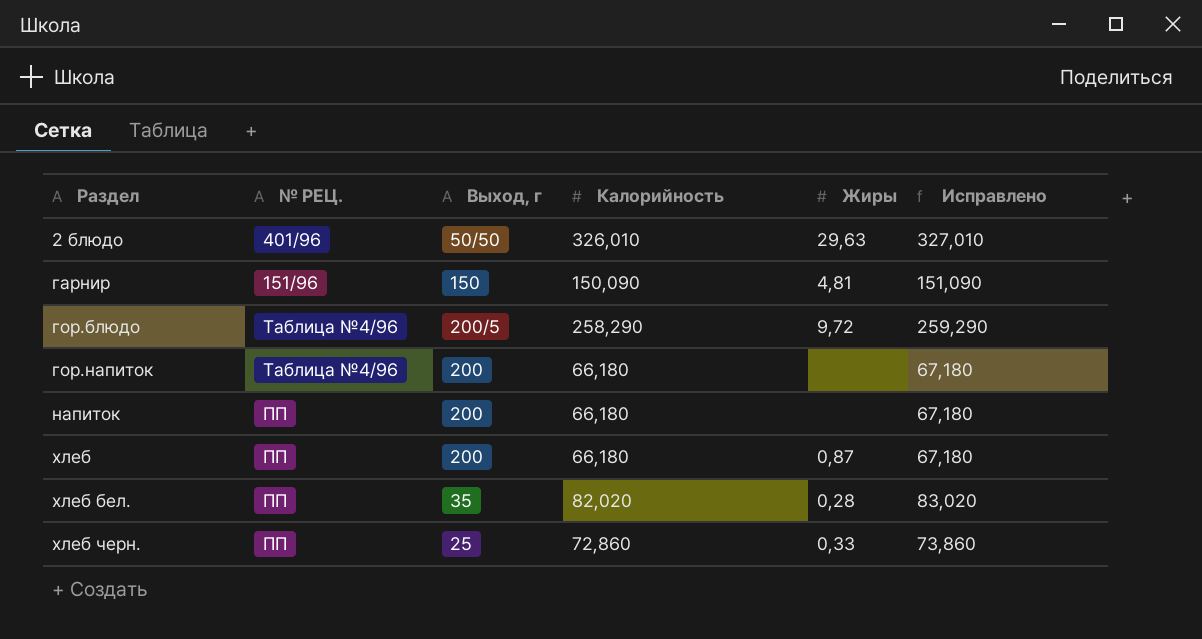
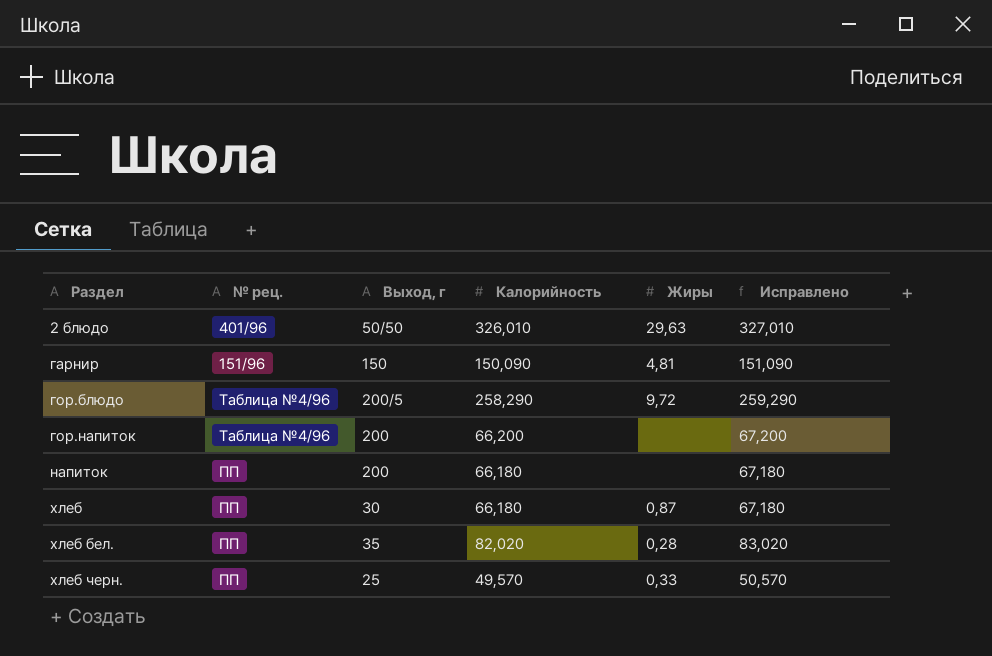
column name: № РЕЦ. -> № рец.
гор.напиток | Калорийность: 66,180 -> 66,200
гор.напиток | Исправлено: 67,180 -> 67,200
хлеб | Выход, г: 200 -> 30
хлеб черн. | Калорийность: 72,860 -> 49,570
хлеб черн. | Исправлено: 73,860 -> 50,570

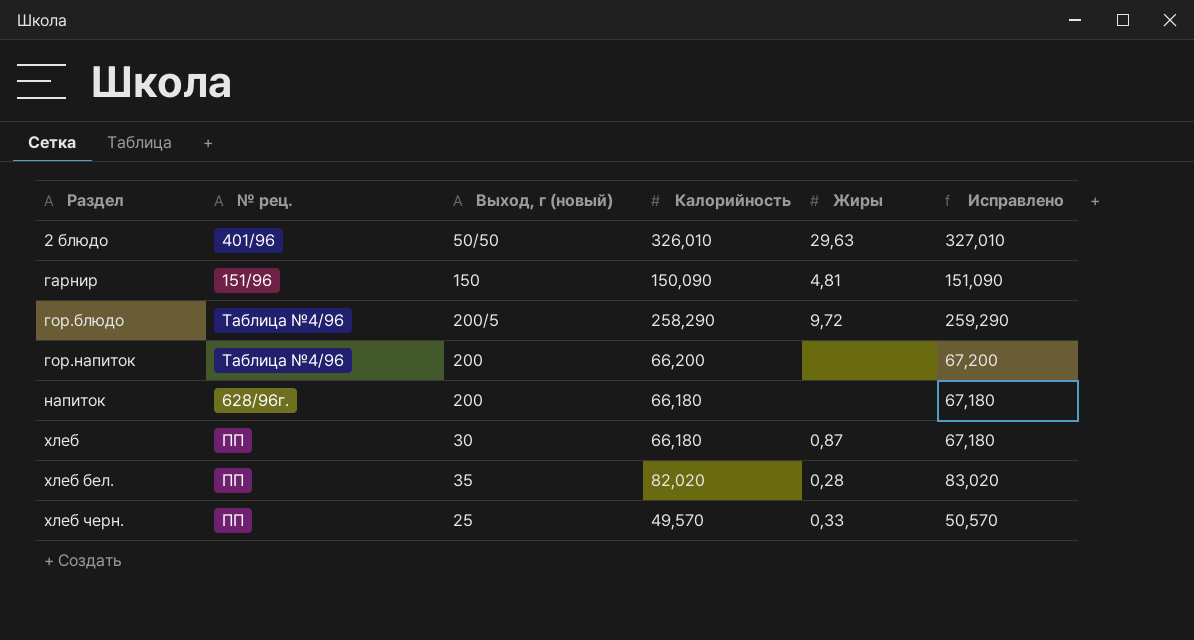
column name: Выход, г -> Выход, г (новый)
напиток | № рец.: ПП -> 628/96г.

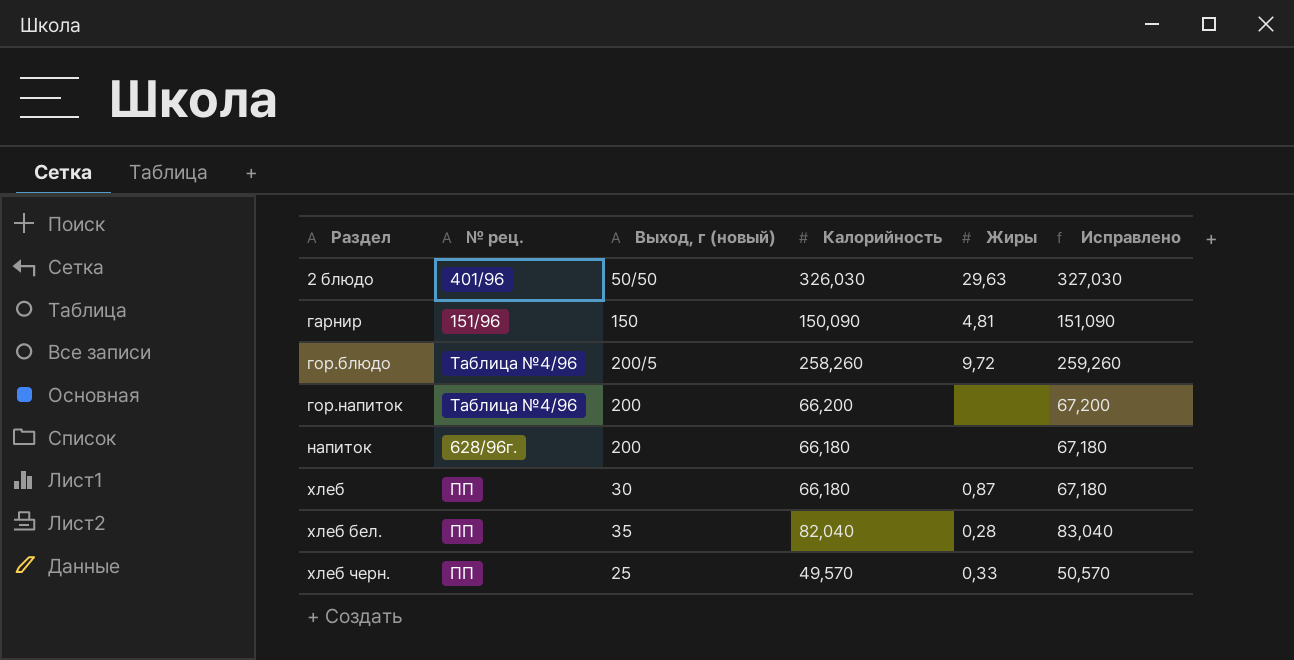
2 блюдо | Калорийность: 326,010 -> 326,030
2 блюдо | Исправлено: 327,010 -> 327,030
гор.блюдо | Калорийность: 258,290 -> 258,260
гор.блюдо | Исправлено: 259,290 -> 259,260
хлеб бел. | Калорийность: 82,020 -> 82,040
хлеб бел. | Исправлено: 83,020 -> 83,040

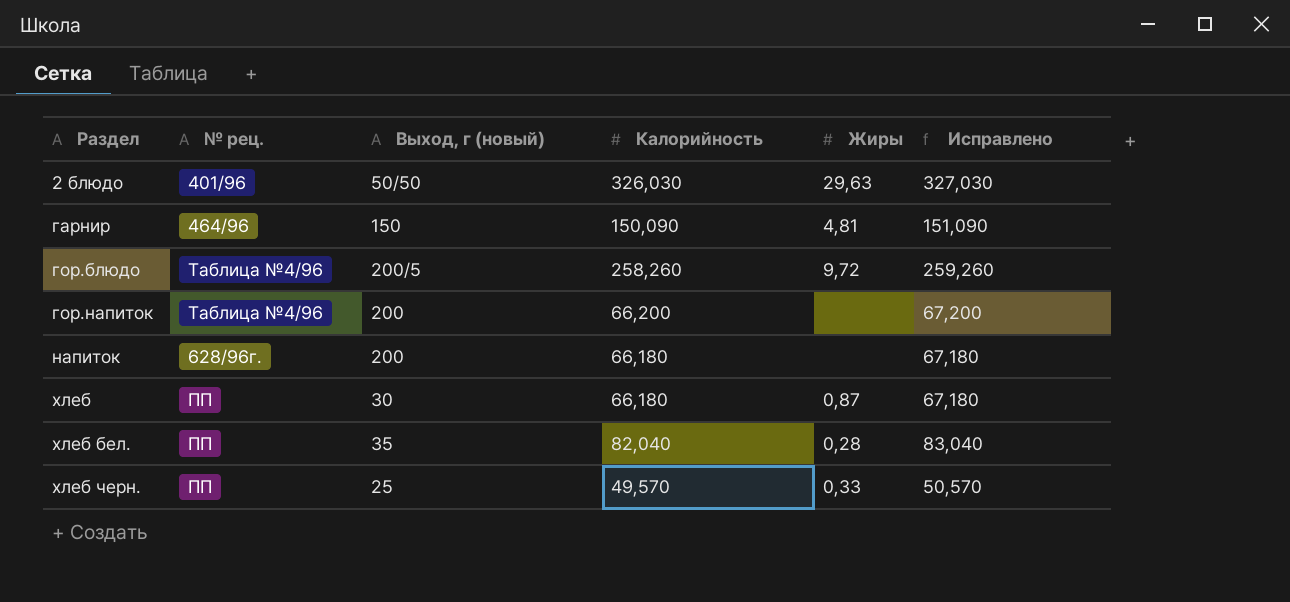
гарнир | № рец.: 151/96 -> 464/96

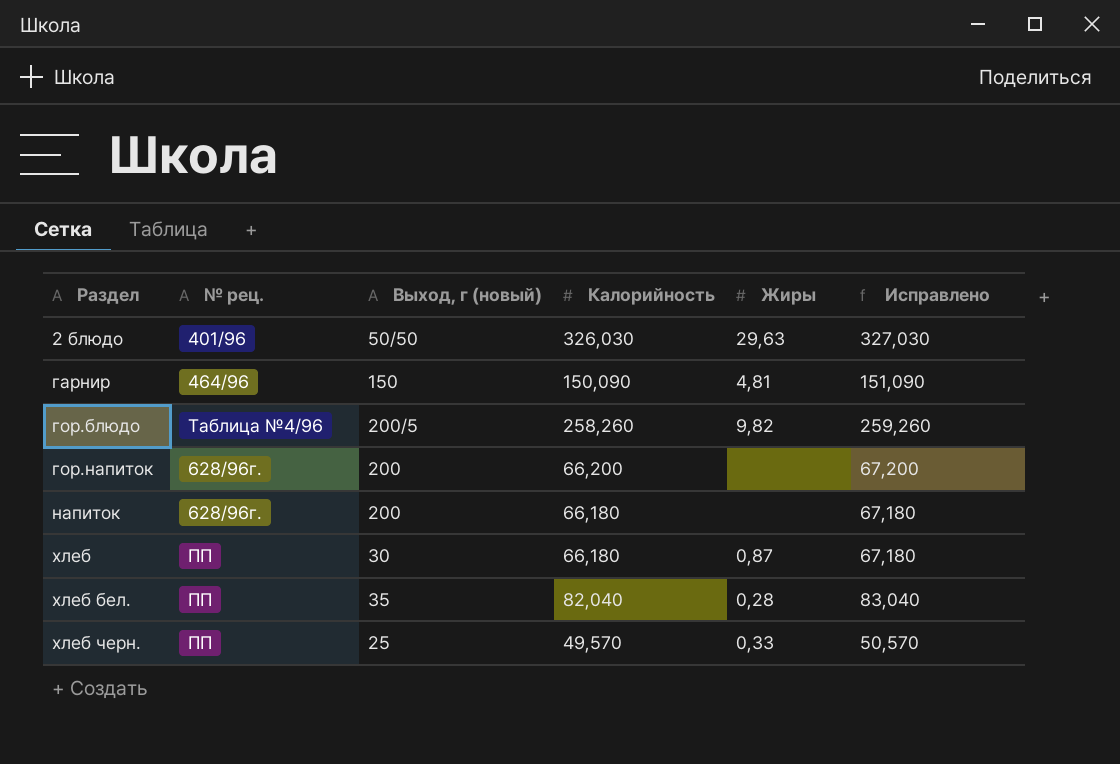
гор.блюдо | Жиры: 9,72 -> 9,82
гор.напиток | № рец.: Таблица №4/96 -> 628/96г.

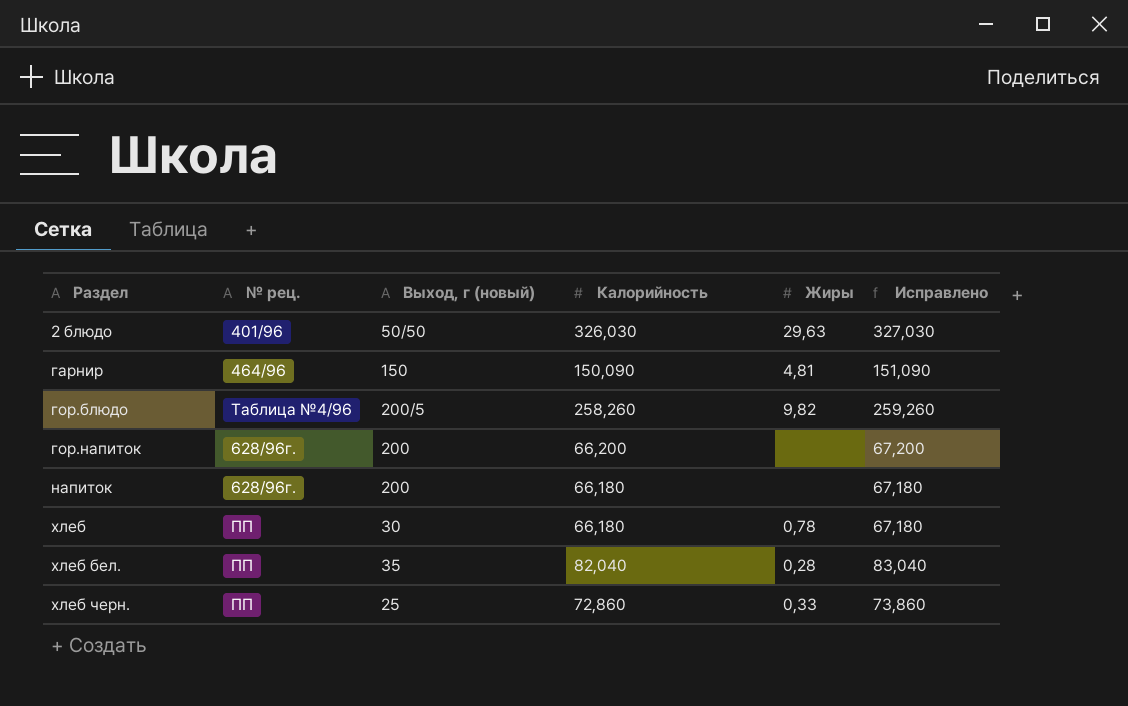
хлеб | Жиры: 0,87 -> 0,78
хлеб черн. | Калорийность: 49,570 -> 72,860
хлеб черн. | Исправлено: 50,570 -> 73,860

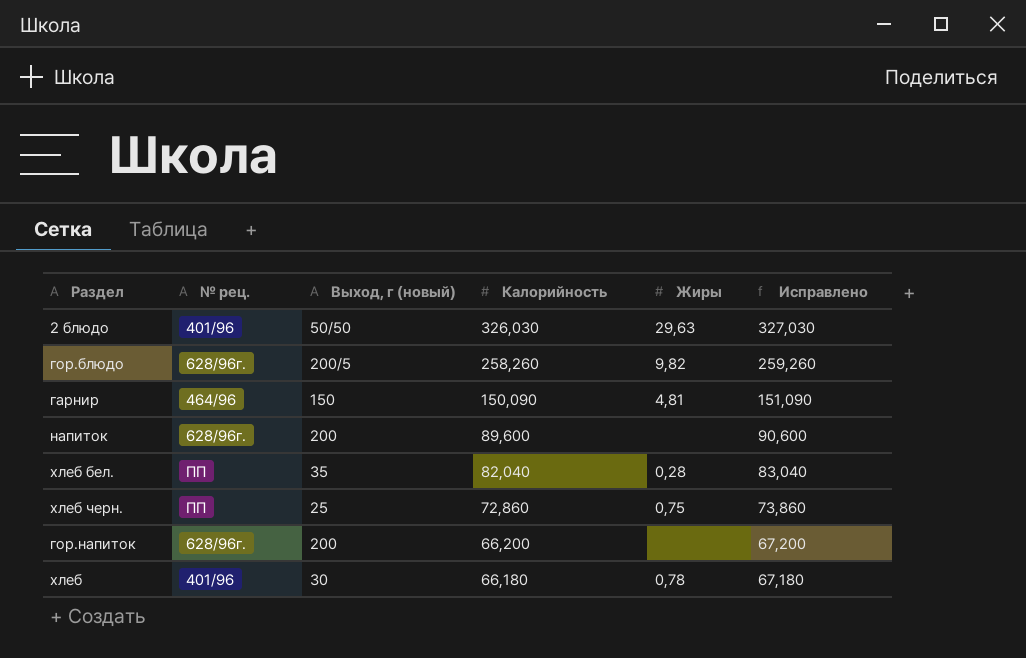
row order: Раздел ascending -> Калорийность descending
гор.блюдо | № рец.: Таблица №4/96 -> 628/96г.
напиток | Калорийность: 66,180 -> 89,600
напиток | Исправлено: 67,180 -> 90,600
хлеб черн. | Жиры: 0,33 -> 0,75
хлеб | № рец.: ПП -> 401/96

